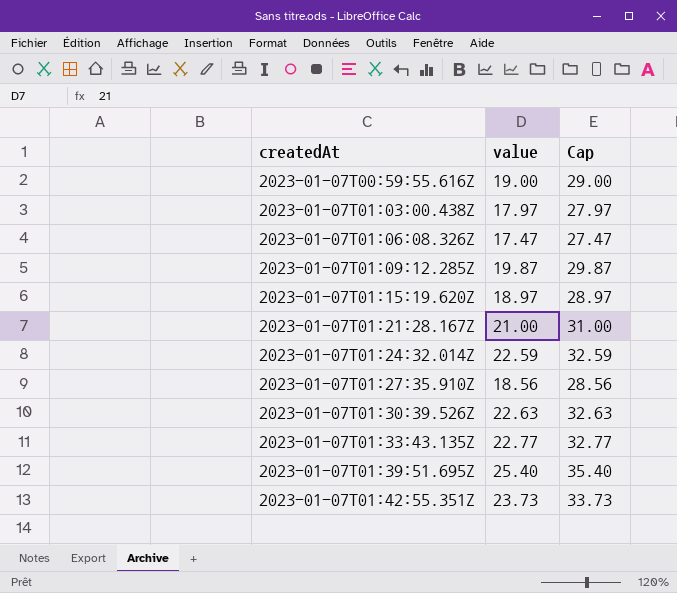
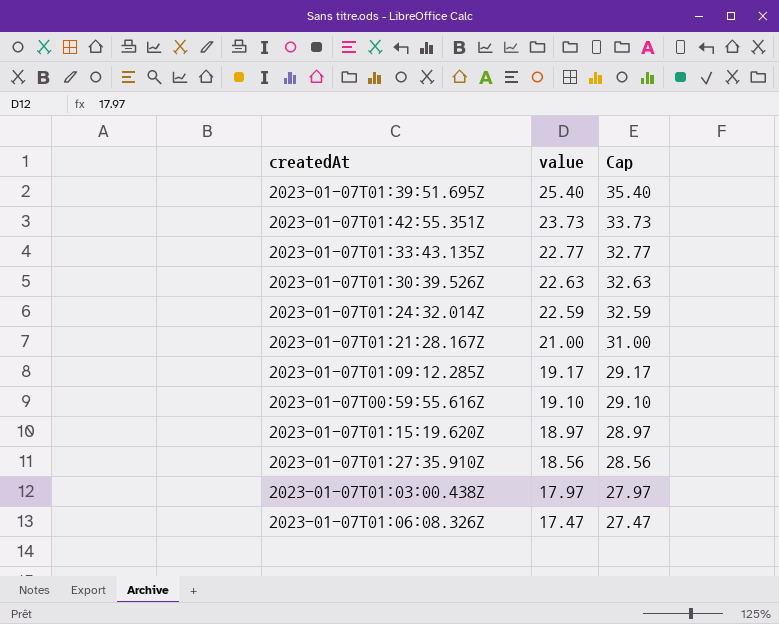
row order: createdAt ascending -> value descending
2023-01-07T01:09:12.285Z | value: 19.87 -> 19.17
2023-01-07T01:09:12.285Z | Cap: 29.87 -> 29.17
2023-01-07T00:59:55.616Z | value: 19.00 -> 19.10
2023-01-07T00:59:55.616Z | Cap: 29.00 -> 29.10

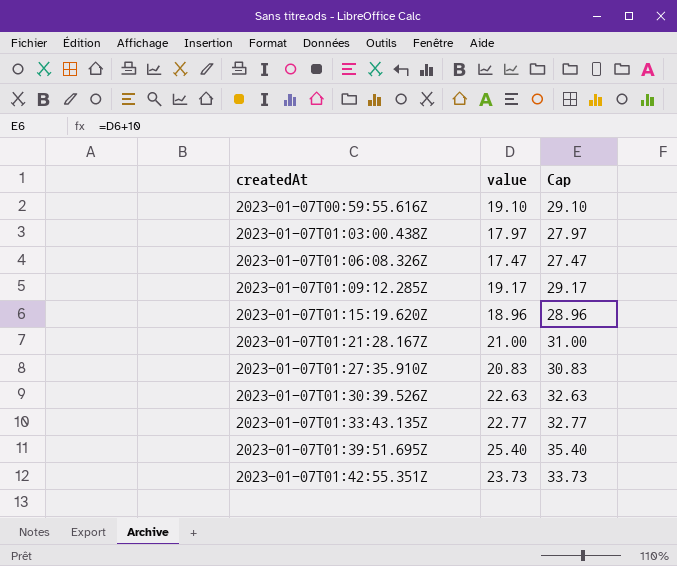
row order: value descending -> createdAt ascending
row 2023-01-07T01:24:32.014Z: 22.59 | 32.59 -> none
2023-01-07T01:15:19.620Z | value: 18.97 -> 18.96
2023-01-07T01:15:19.620Z | Cap: 28.97 -> 28.96
2023-01-07T01:27:35.910Z | value: 18.56 -> 20.83
2023-01-07T01:27:35.910Z | Cap: 28.56 -> 30.83

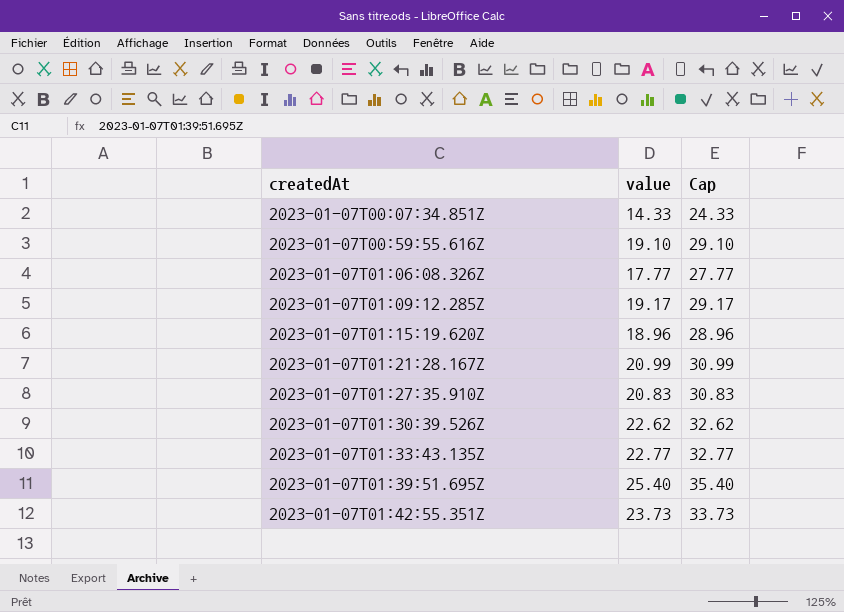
row 2023-01-07T01:03:00.438Z: 17.97 | 27.97 -> none
row 2023-01-07T00:07:34.851Z: none -> 14.33 | 24.33
2023-01-07T01:06:08.326Z | value: 17.47 -> 17.77
2023-01-07T01:06:08.326Z | Cap: 27.47 -> 27.77
2023-01-07T01:21:28.167Z | value: 21.00 -> 20.99
2023-01-07T01:21:28.167Z | Cap: 31.00 -> 30.99
2023-01-07T01:30:39.526Z | value: 22.63 -> 22.62
2023-01-07T01:30:39.526Z | Cap: 32.63 -> 32.62

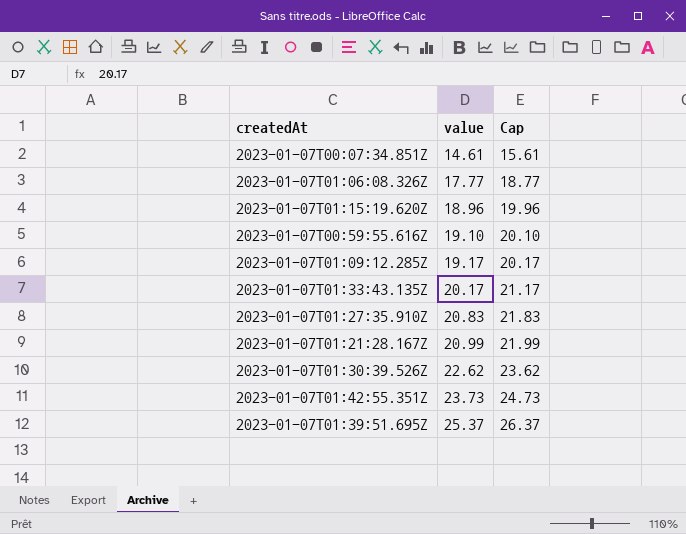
row order: createdAt ascending -> value ascending
column Cap | formula: [value] + 10 -> [value] + 1
2023-01-07T00:07:34.851Z | value: 14.33 -> 14.61
2023-01-07T01:33:43.135Z | value: 22.77 -> 20.17
2023-01-07T01:39:51.695Z | value: 25.40 -> 25.37

